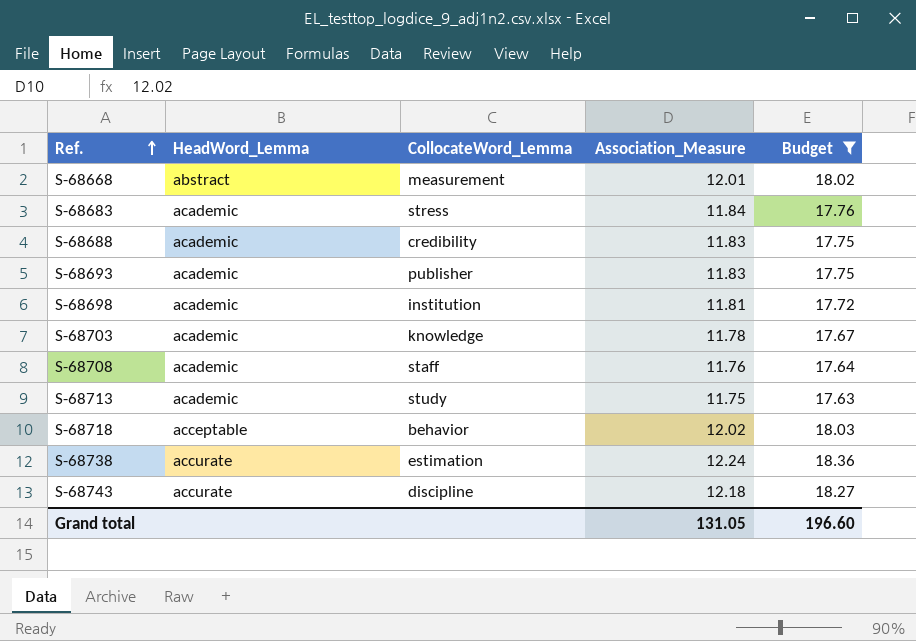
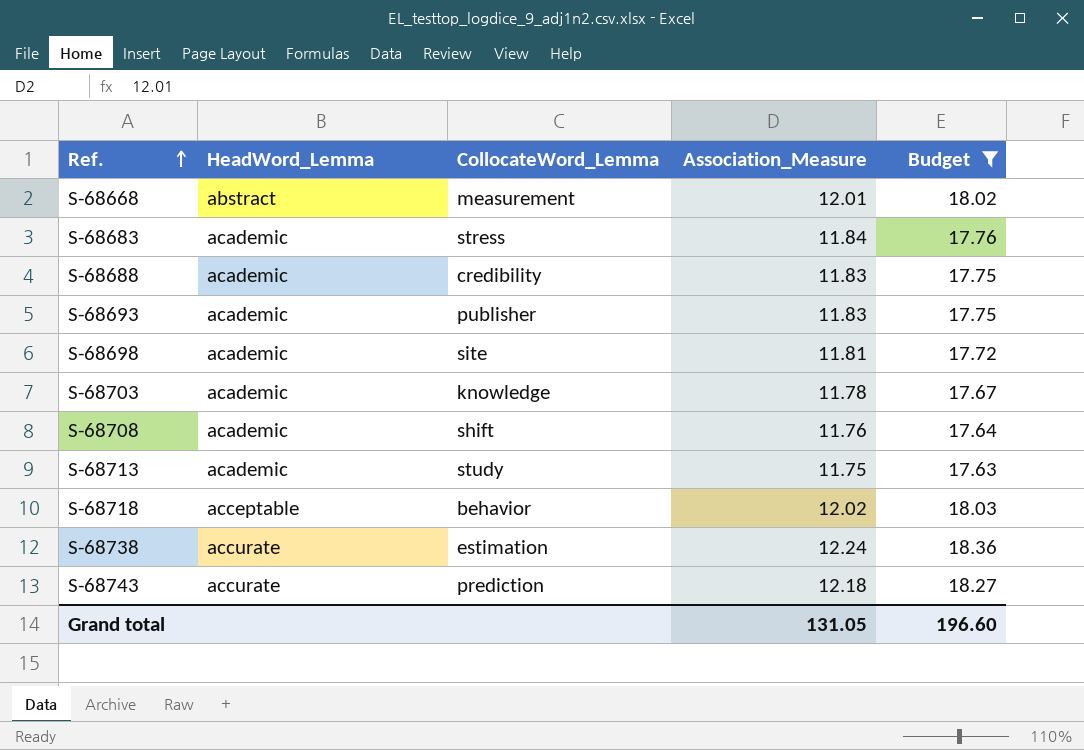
S-68698 | CollocateWord_Lemma: institution -> site
S-68708 | CollocateWord_Lemma: staff -> shift
S-68743 | CollocateWord_Lemma: discipline -> prediction

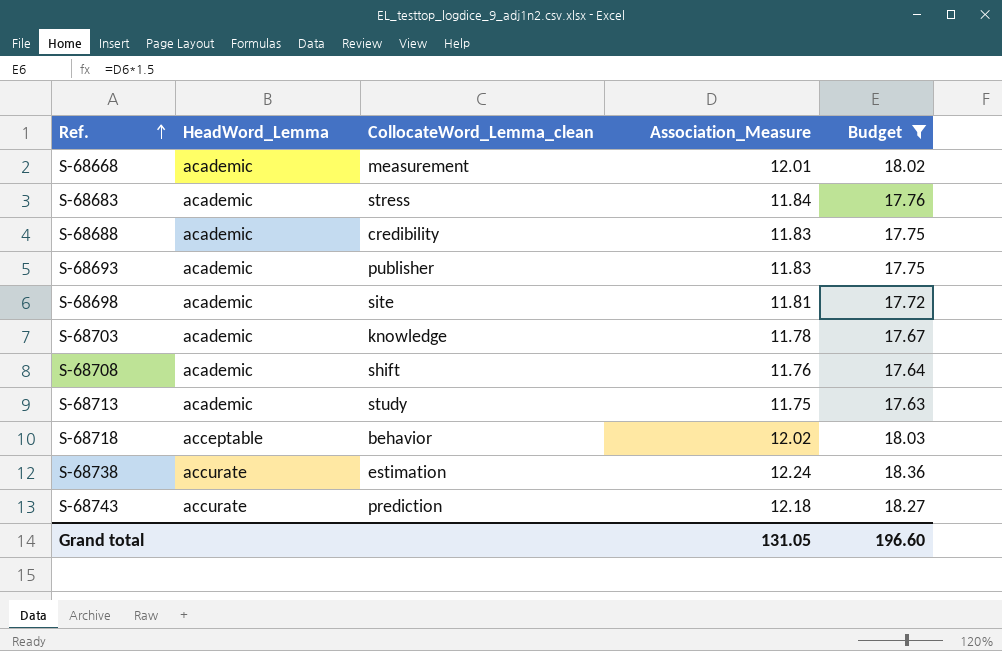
column name: CollocateWord_Lemma -> CollocateWord_Lemma_clean
S-68668 | HeadWord_Lemma: abstract -> academic

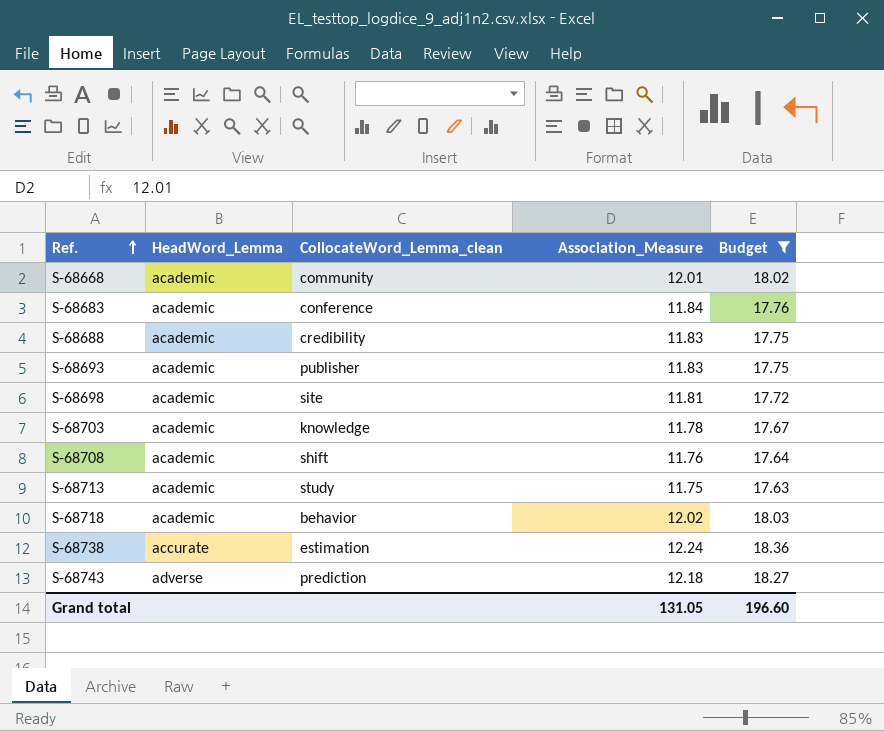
S-68668 | CollocateWord_Lemma_clean: measurement -> community
S-68683 | CollocateWord_Lemma_clean: stress -> conference
S-68718 | HeadWord_Lemma: acceptable -> academic
S-68743 | HeadWord_Lemma: accurate -> adverse

